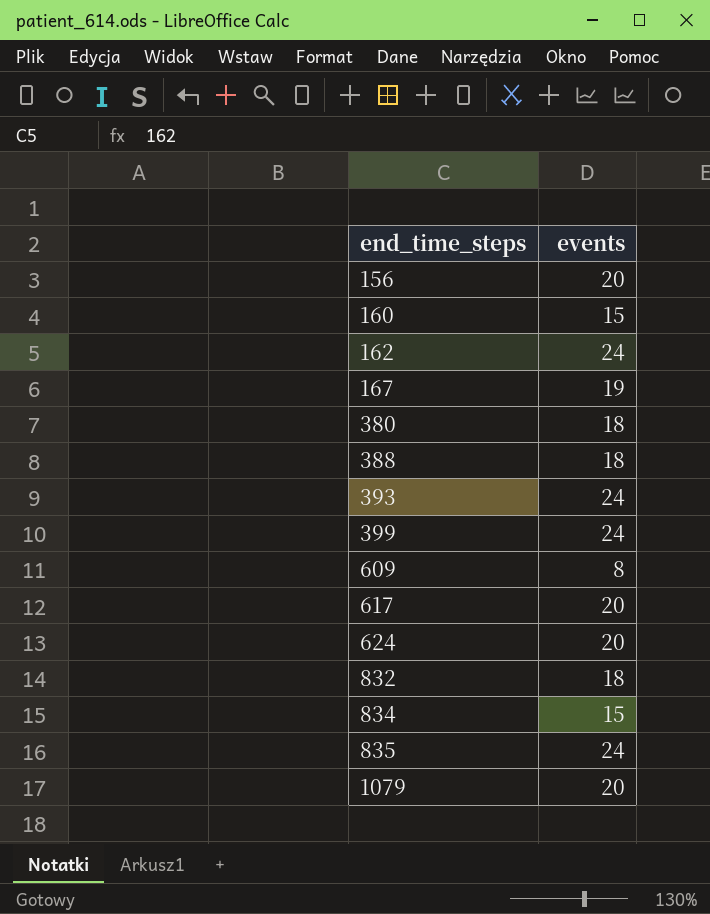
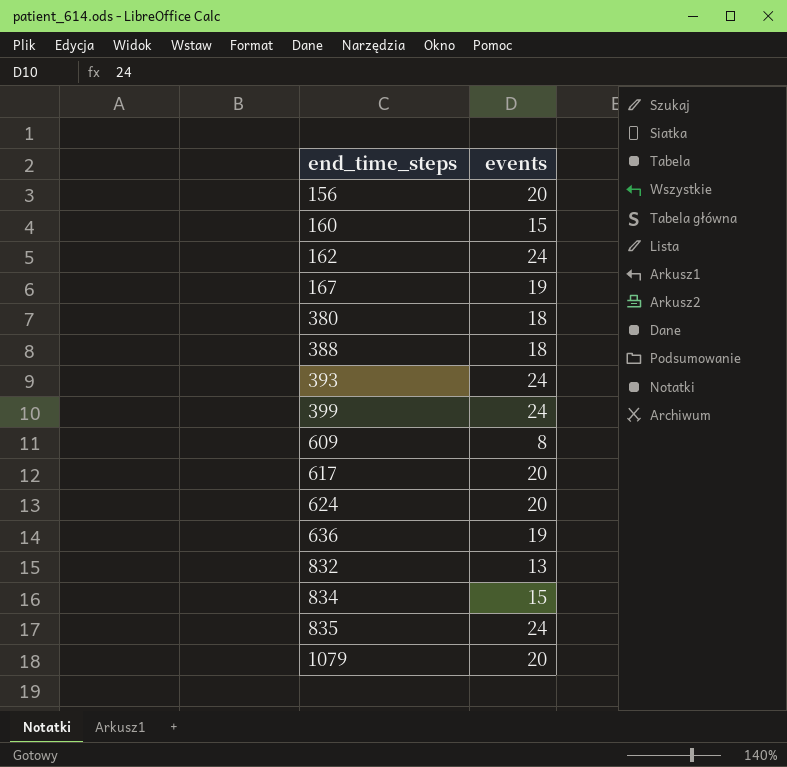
row 636: none -> 19
832 | events: 18 -> 13

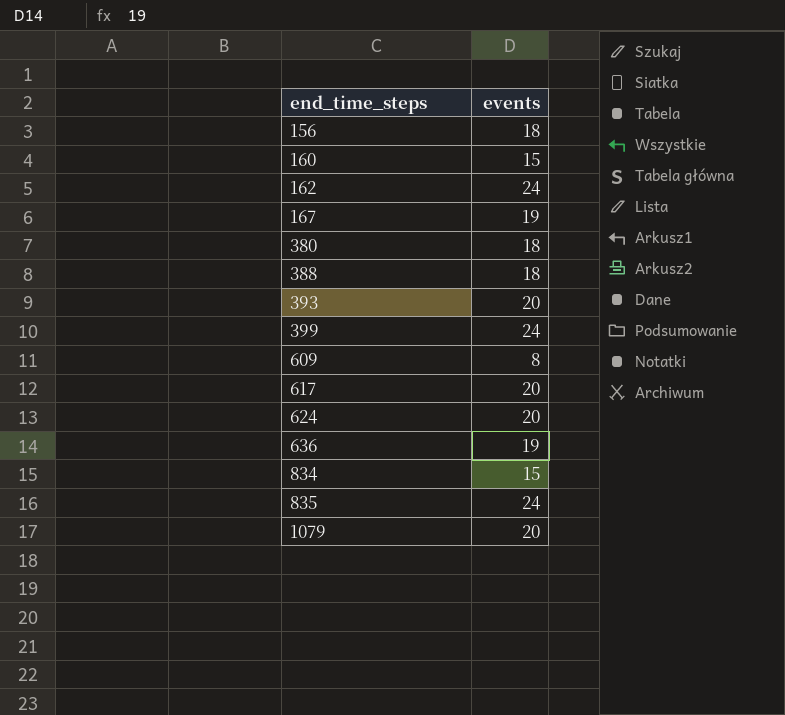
row 832: 13 -> none
156 | events: 20 -> 18
393 | events: 24 -> 20

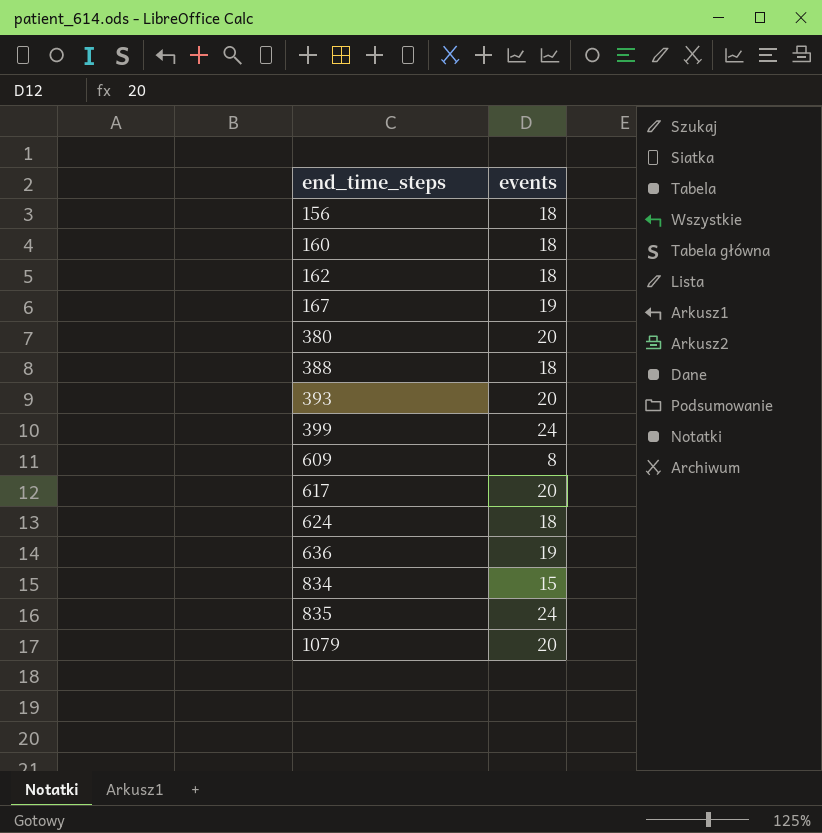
160 | events: 15 -> 18
162 | events: 24 -> 18
380 | events: 18 -> 20
624 | events: 20 -> 18

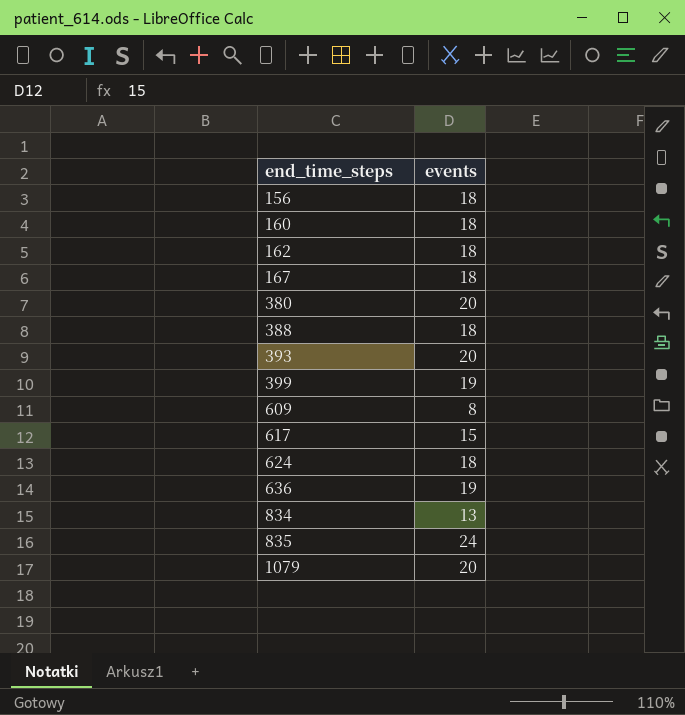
167 | events: 19 -> 18
399 | events: 24 -> 19
617 | events: 20 -> 15
834 | events: 15 -> 13

